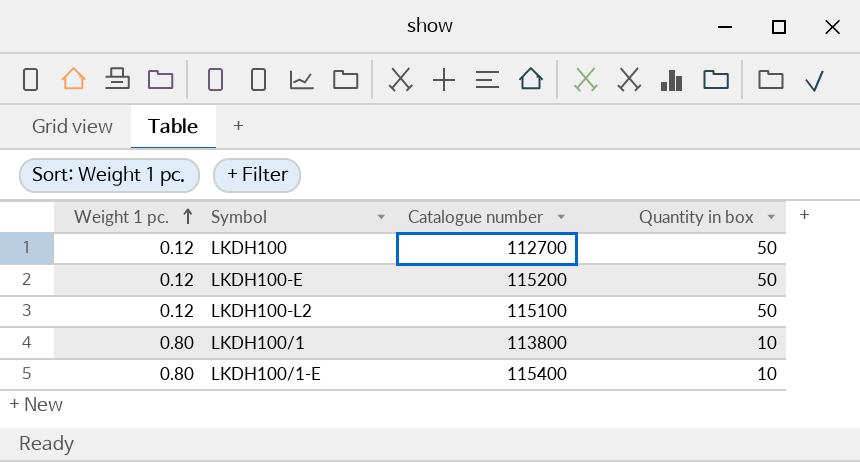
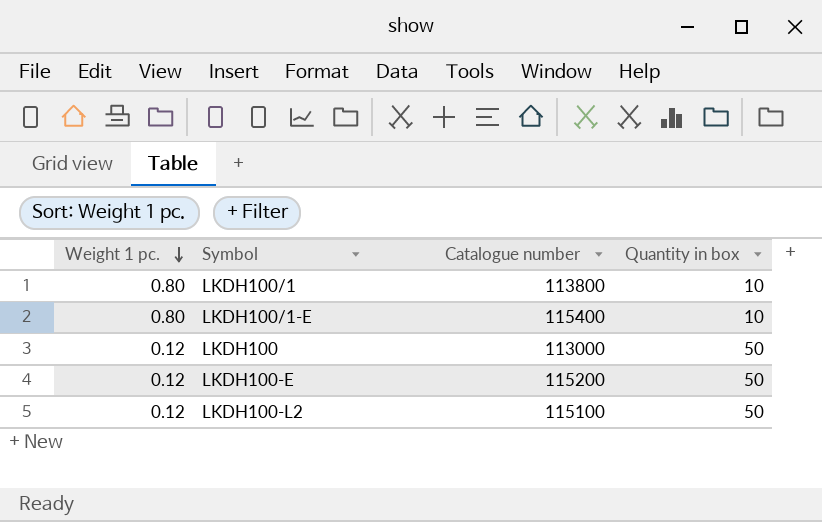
row order: Weight 1 pc. ascending -> Weight 1 pc. descending
LKDH100 | Catalogue number: 112700 -> 113000

